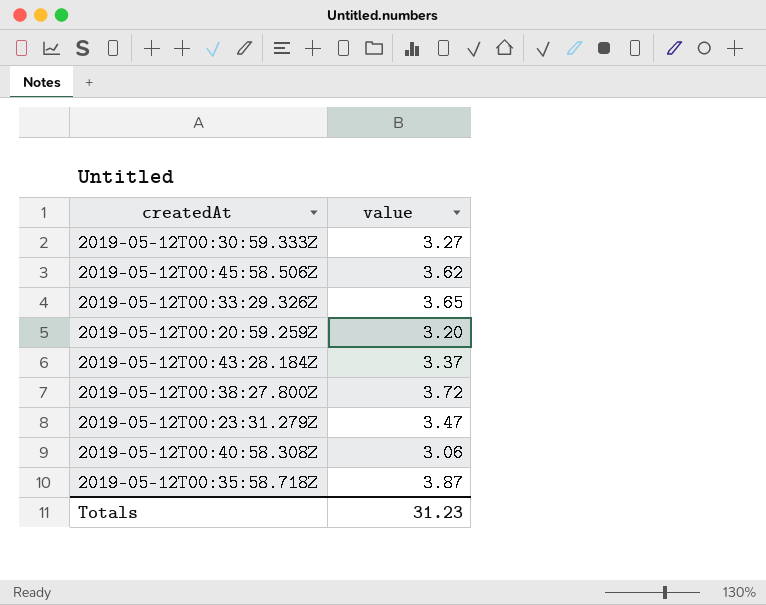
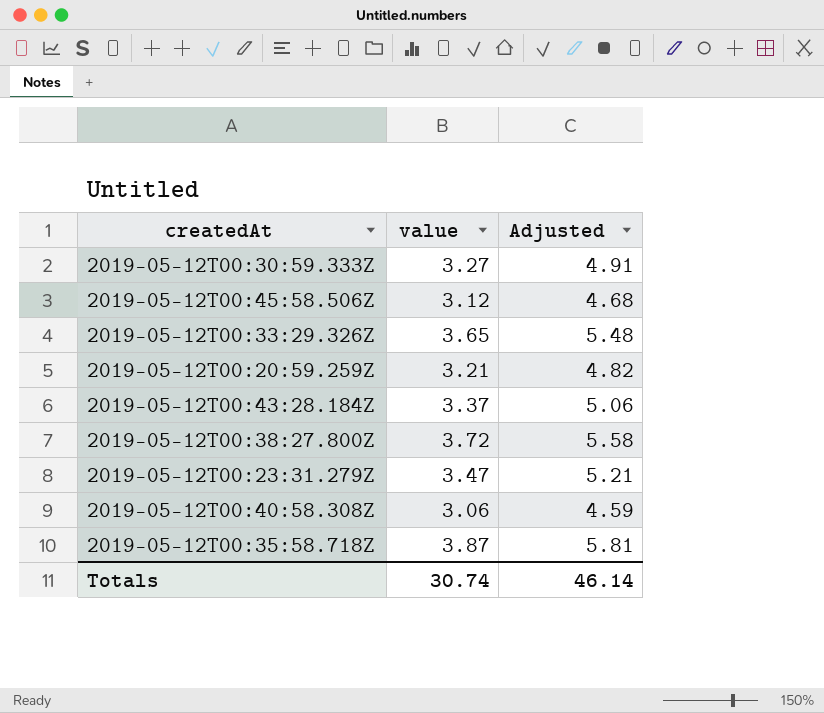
column Adjusted | formula: none -> [value] * 1.5
2019-05-12T00:45:58.506Z | value: 3.62 -> 3.12
2019-05-12T00:20:59.259Z | value: 3.20 -> 3.21
Totals | value: 31.23 -> 30.74

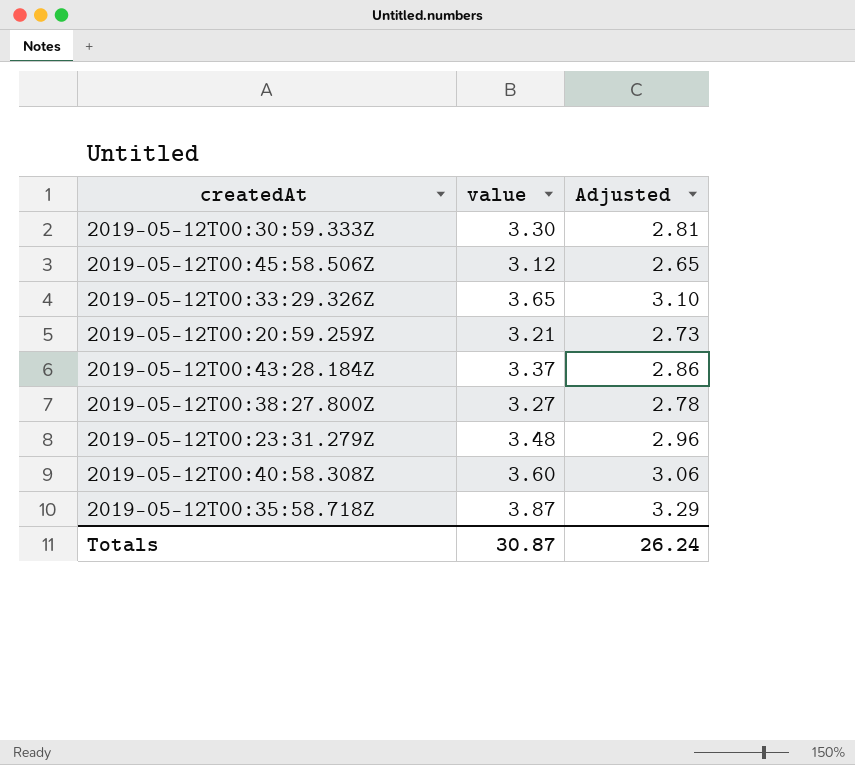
column Adjusted | formula: [value] * 1.5 -> [value] * 0.85
2019-05-12T00:30:59.333Z | value: 3.27 -> 3.30
2019-05-12T00:38:27.800Z | value: 3.72 -> 3.27
2019-05-12T00:23:31.279Z | value: 3.47 -> 3.48
2019-05-12T00:40:58.308Z | value: 3.06 -> 3.60
Totals | value: 30.74 -> 30.87
Totals | Adjusted: 46.14 -> 26.24

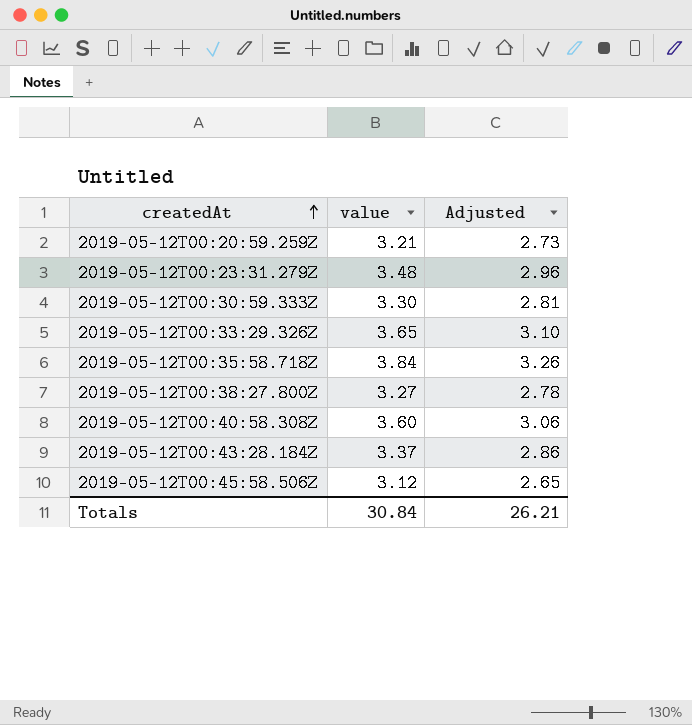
row order: none -> createdAt ascending
2019-05-12T00:35:58.718Z | value: 3.87 -> 3.84
2019-05-12T00:35:58.718Z | Adjusted: 3.29 -> 3.26
Totals | value: 30.87 -> 30.84
Totals | Adjusted: 26.24 -> 26.21

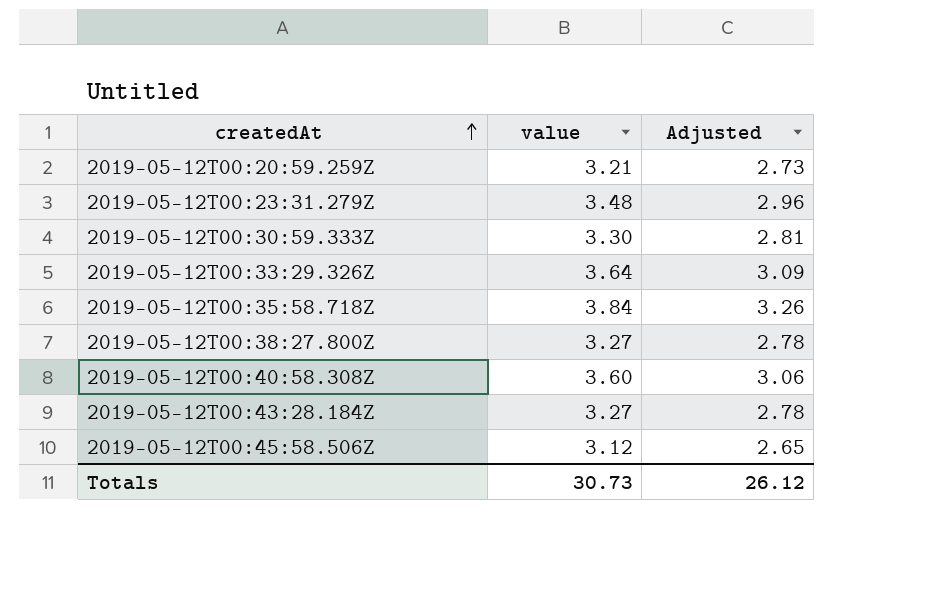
2019-05-12T00:33:29.326Z | value: 3.65 -> 3.64
2019-05-12T00:33:29.326Z | Adjusted: 3.10 -> 3.09
2019-05-12T00:43:28.184Z | value: 3.37 -> 3.27
2019-05-12T00:43:28.184Z | Adjusted: 2.86 -> 2.78
Totals | value: 30.84 -> 30.73
Totals | Adjusted: 26.21 -> 26.12

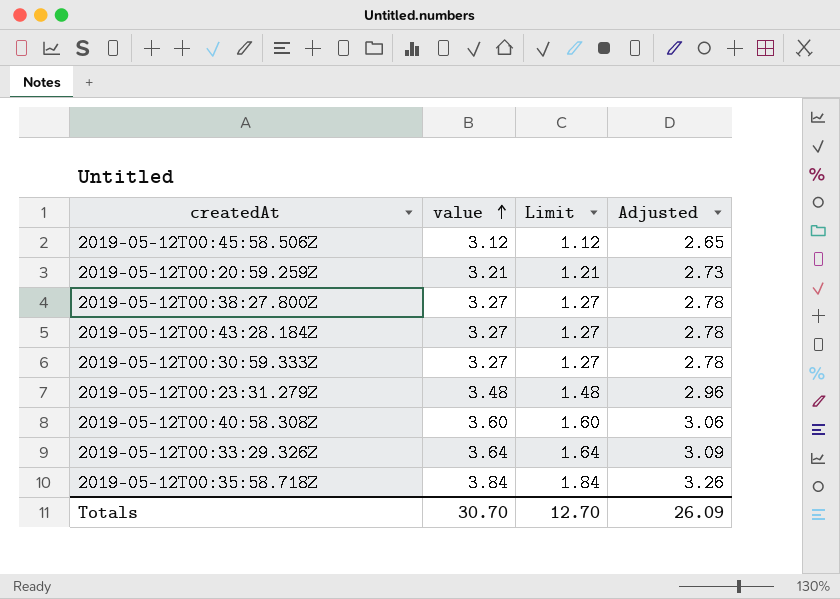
row order: createdAt ascending -> value ascending
column Limit | formula: none -> [value] - 2
2019-05-12T00:30:59.333Z | value: 3.30 -> 3.27
2019-05-12T00:30:59.333Z | Adjusted: 2.81 -> 2.78
Totals | value: 30.73 -> 30.70
Totals | Adjusted: 26.12 -> 26.09

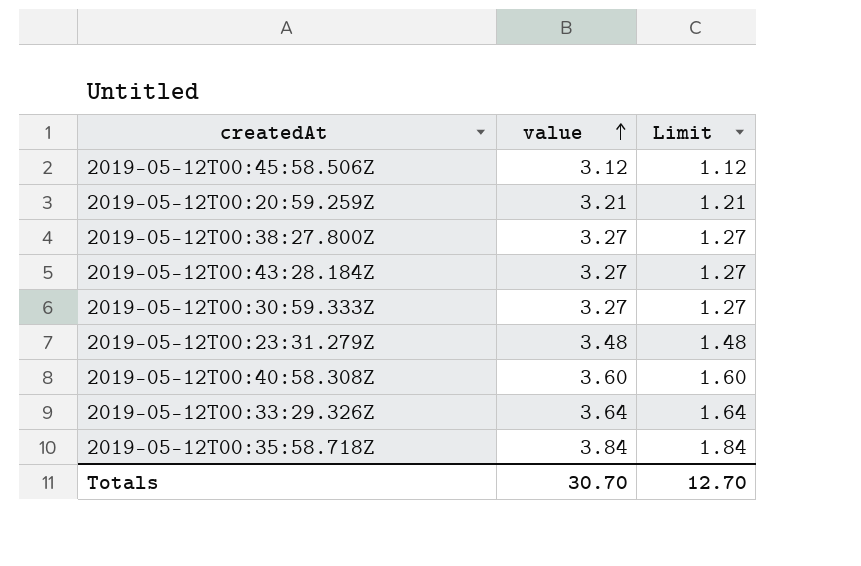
column Adjusted | formula: [value] * 0.85 -> none

